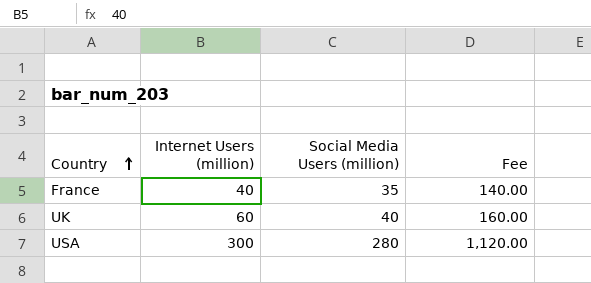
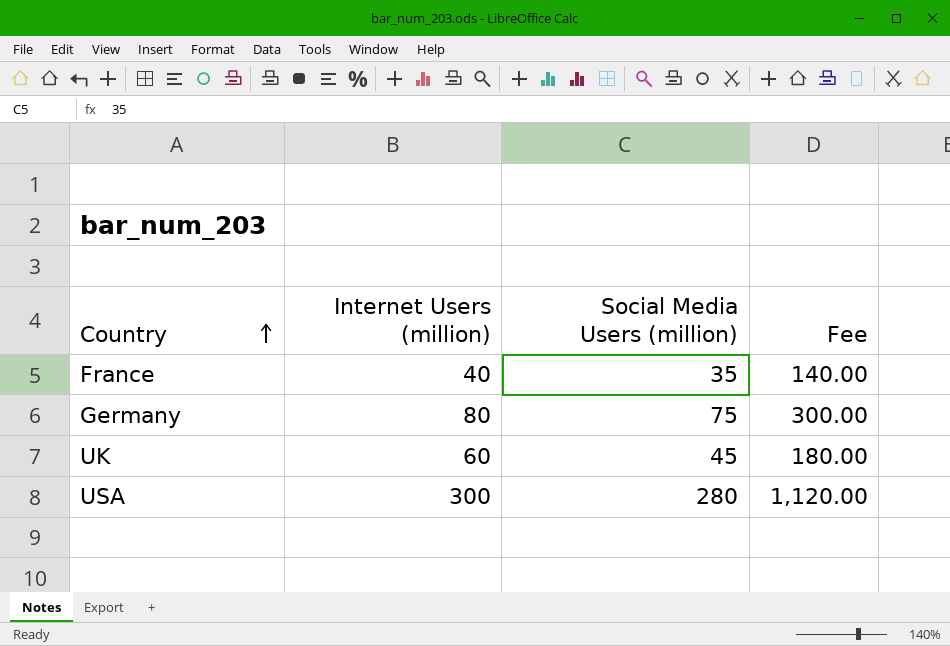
row Germany: none -> 80 | 75 | 300.00
UK | Social Media Users (million): 40 -> 45
UK | Fee: 160.00 -> 180.00

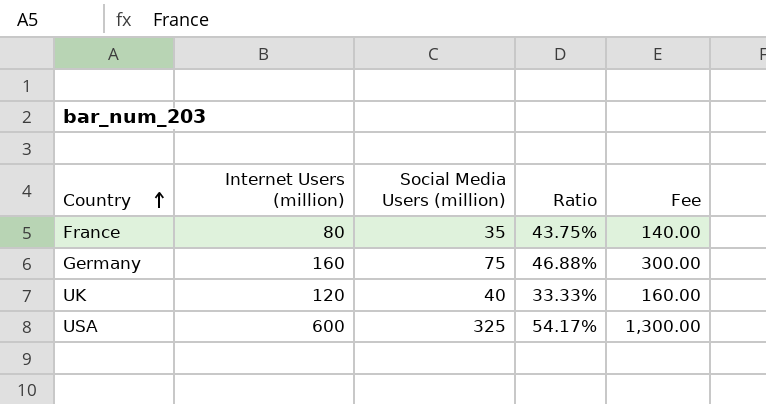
column Ratio | formula: none -> [Social Media Users (million)] / [Internet Users (million)]
France | Internet Users (million): 40 -> 80
Germany | Internet Users (million): 80 -> 160
UK | Internet Users (million): 60 -> 120
UK | Social Media Users (million): 45 -> 40
UK | Fee: 180.00 -> 160.00
USA | Internet Users (million): 300 -> 600
USA | Social Media Users (million): 280 -> 325
USA | Fee: 1,120.00 -> 1,300.00

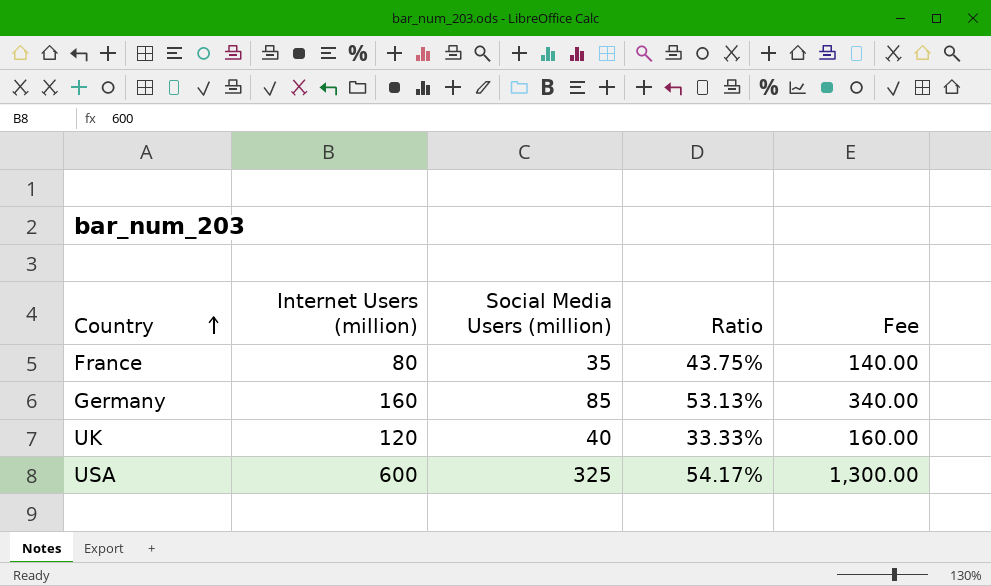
Germany | Social Media Users (million): 75 -> 85
Germany | Ratio: 46.88% -> 53.13%
Germany | Fee: 300.00 -> 340.00

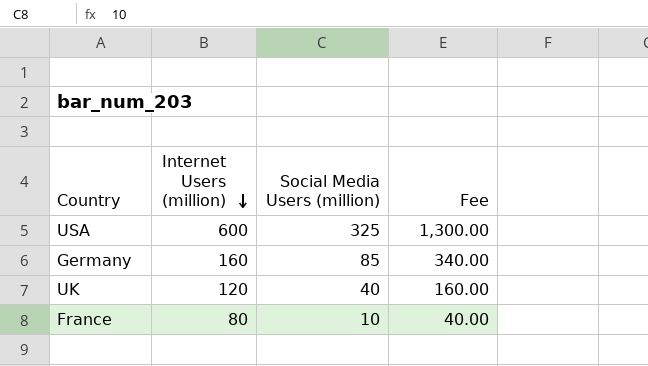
row order: Country ascending -> Internet Users (million) descending
column Ratio | formula: [Social Media Users (million)] / [Internet Users (million)] -> none
France | Social Media Users (million): 35 -> 10
France | Fee: 140.00 -> 40.00

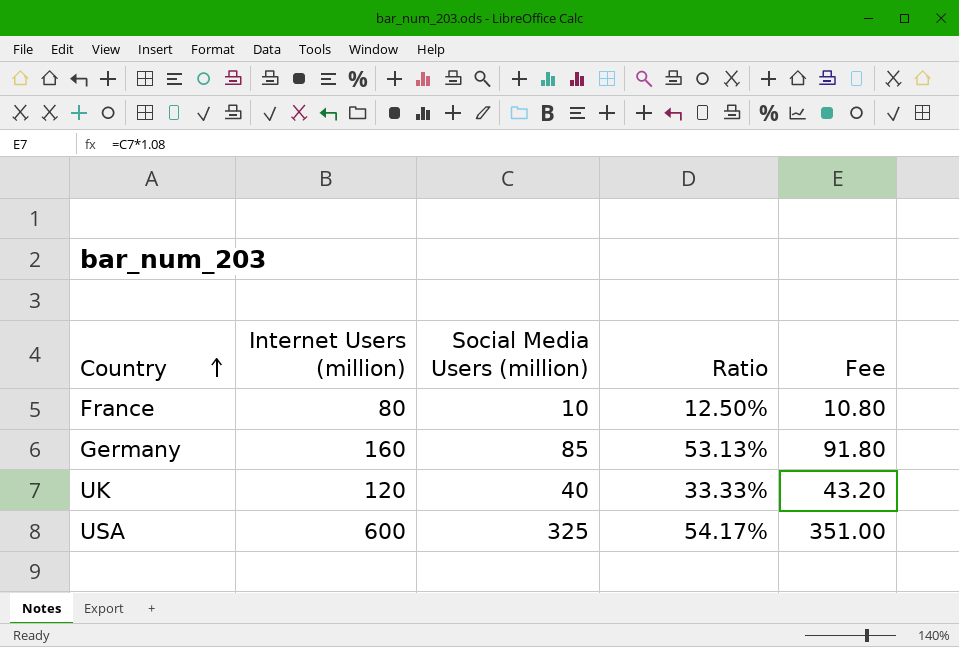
row order: Internet Users (million) descending -> Country ascending
column Ratio | formula: none -> [Social Media Users (million)] / [Internet Users (million)]
column Fee | formula: [Social Media Users (million)] * 4 -> [Social Media Users (million)] * 1.08

